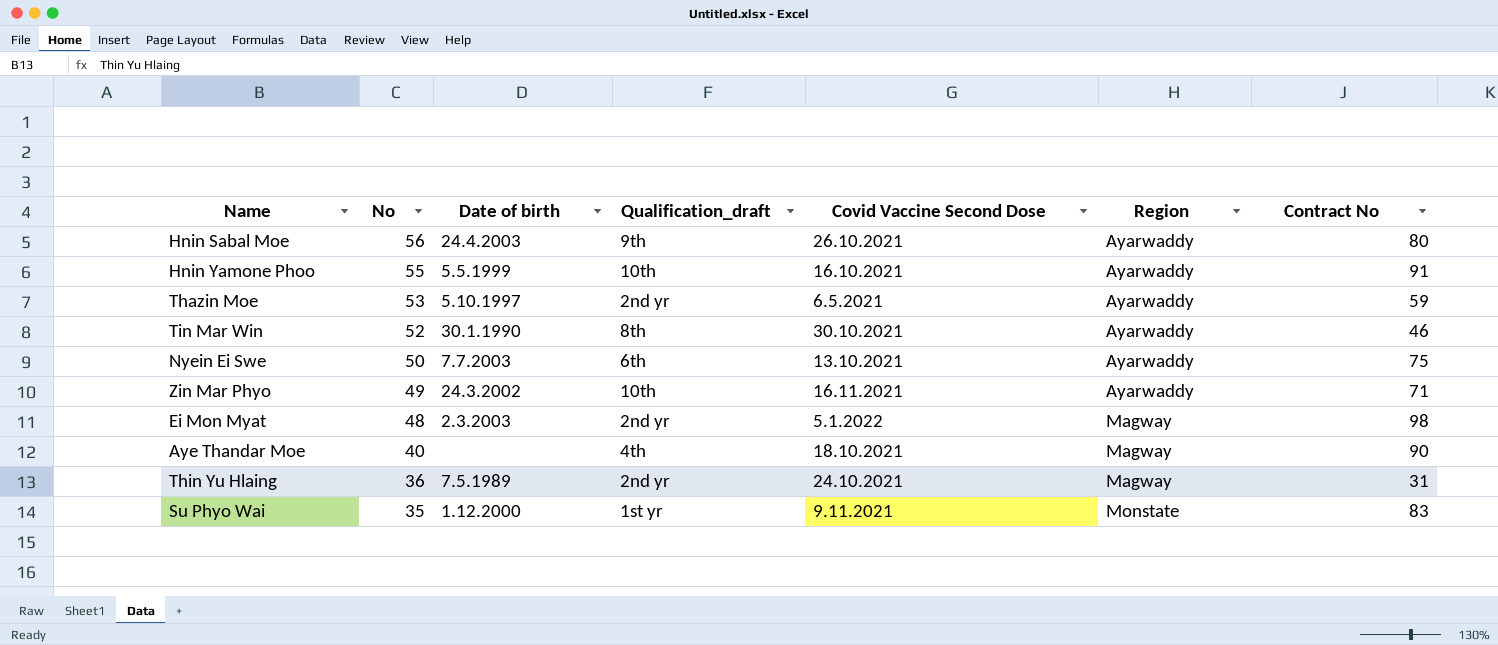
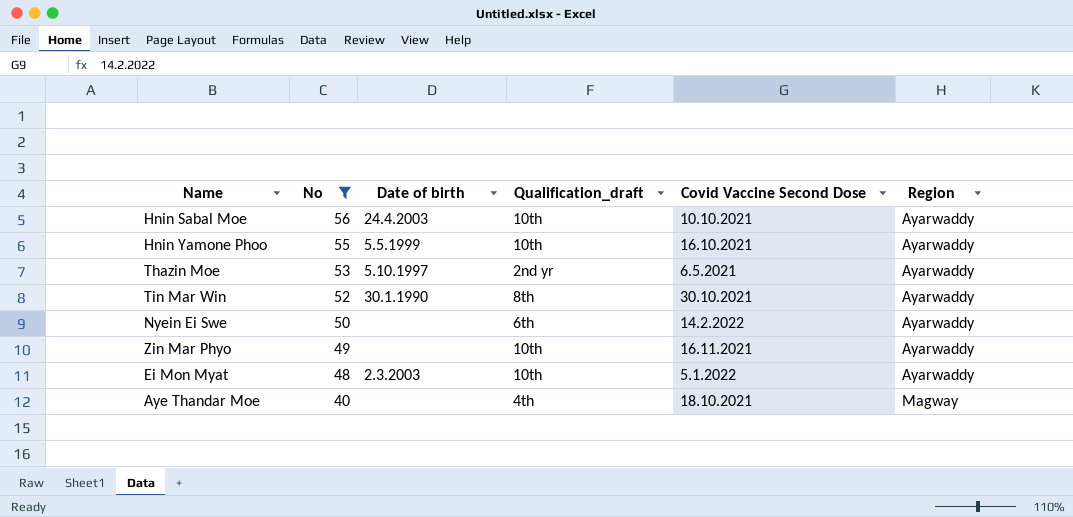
filter: none -> No >= 40
column Contract No | position: 7 -> none
Hnin Sabal Moe | Qualification_draft: 9th -> 10th
Hnin Sabal Moe | Covid Vaccine Second Dose: 26.10.2021 -> 10.10.2021
Nyein Ei Swe | Date of birth: 7.7.2003 -> none
Nyein Ei Swe | Covid Vaccine Second Dose: 13.10.2021 -> 14.2.2022
Zin Mar Phyo | Date of birth: 24.3.2002 -> none
Ei Mon Myat | Qualification_draft: 2nd yr -> 10th
Ei Mon Myat | Region: Magway -> Ayarwaddy

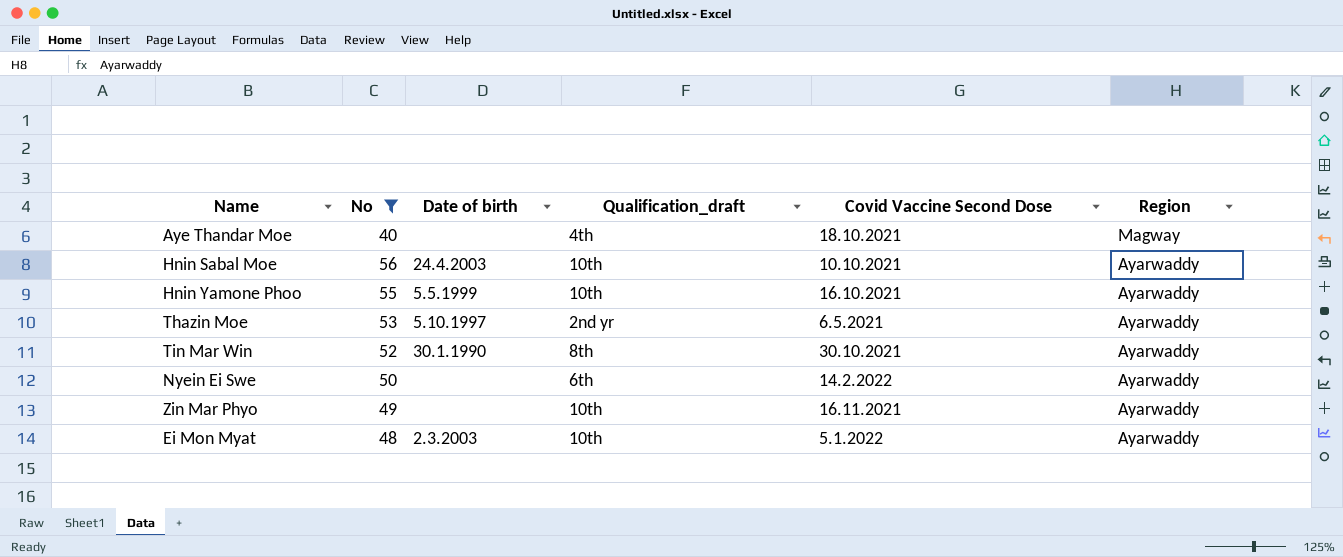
row order: No descending -> Region descending

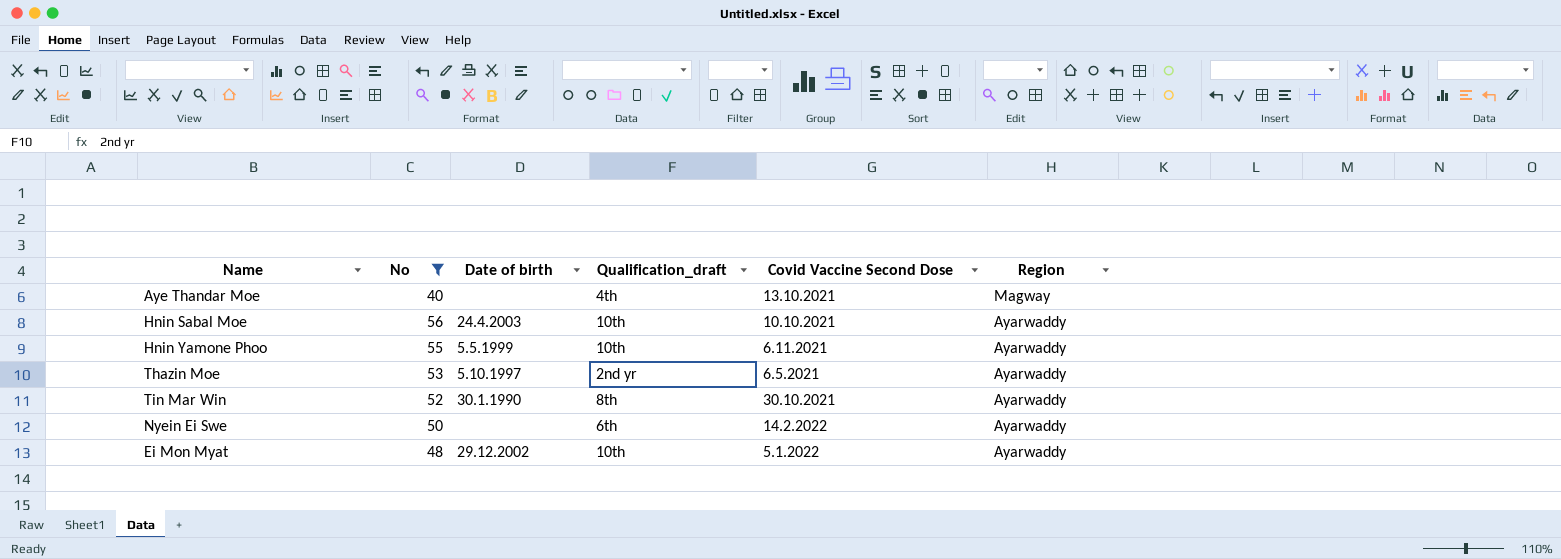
row Zin Mar Phyo: 49 | none | 10th | 16.11.2021 | Ayarwaddy -> none
Aye Thandar Moe | Covid Vaccine Second Dose: 18.10.2021 -> 13.10.2021
Hnin Yamone Phoo | Covid Vaccine Second Dose: 16.10.2021 -> 6.11.2021
Ei Mon Myat | Date of birth: 2.3.2003 -> 29.12.2002

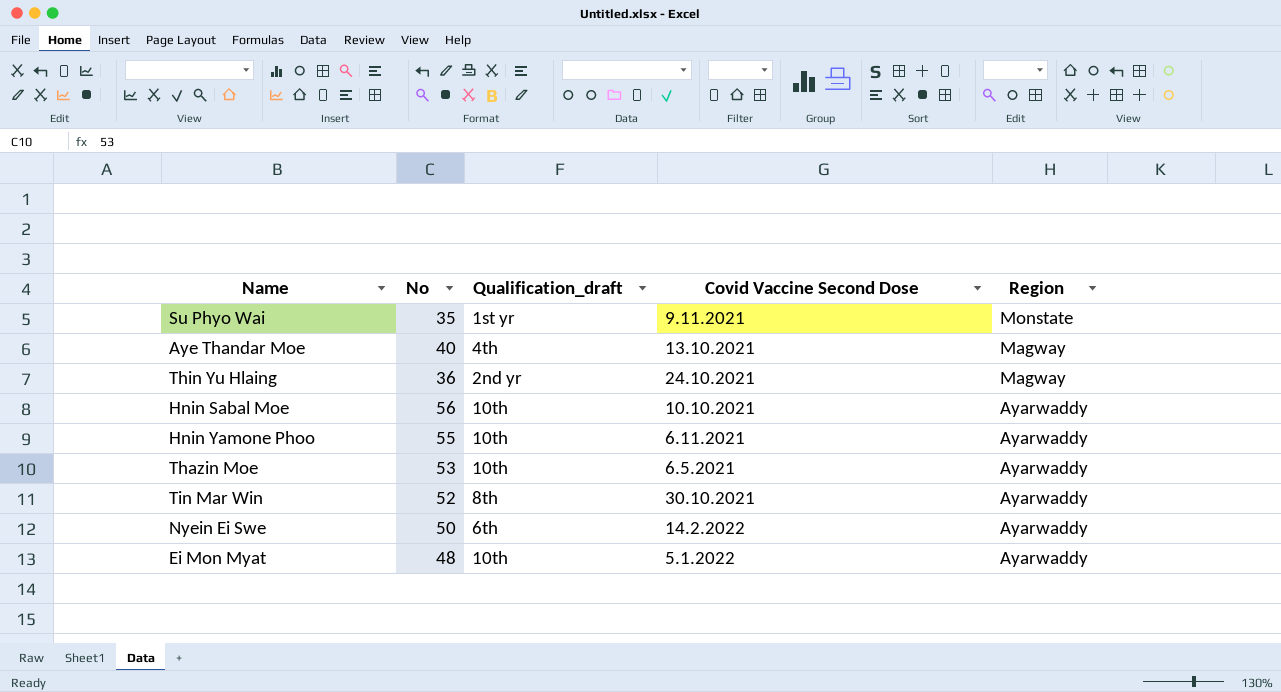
filter: No >= 40 -> none
column Date of birth | position: 3 -> none
Thazin Moe | Qualification_draft: 2nd yr -> 10th

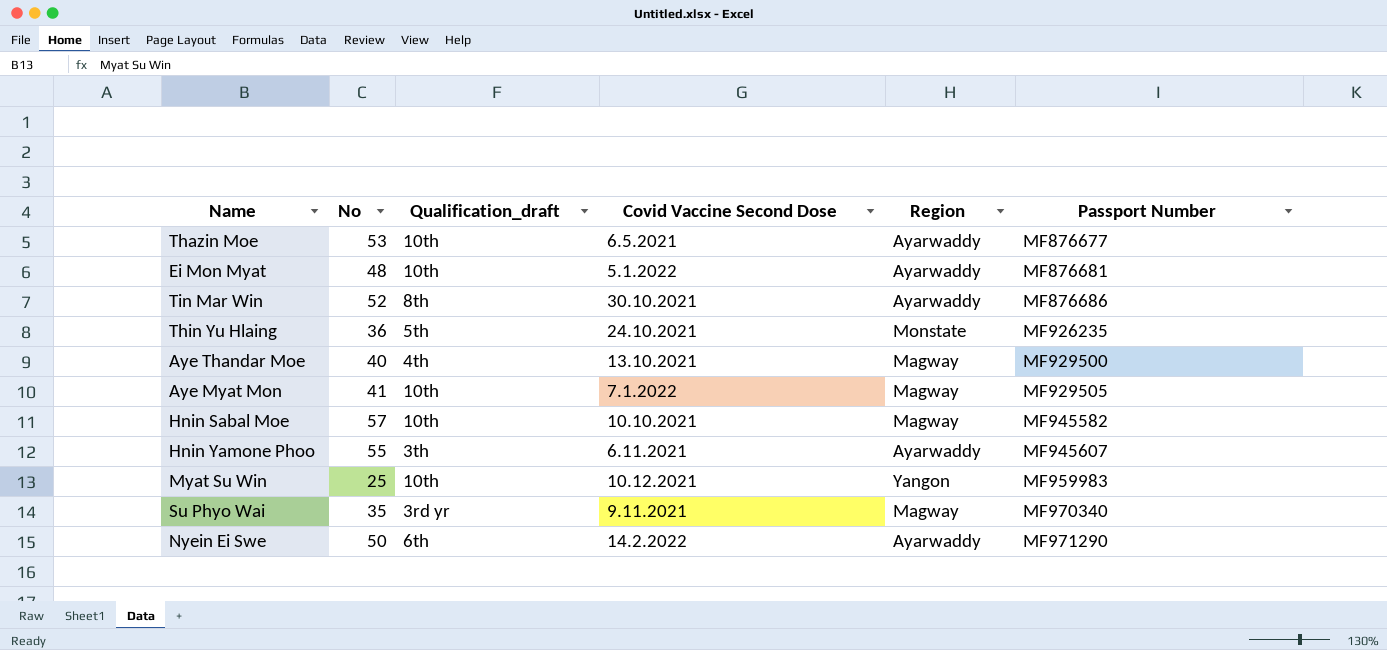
row order: Region descending -> Passport Number ascending
column Passport Number | position: none -> 6
Thin Yu Hlaing | Qualification_draft: 2nd yr -> 5th
Thin Yu Hlaing | Region: Magway -> Monstate
row Aye Myat Mon: none -> 41 | 10th | 7.1.2022 | Magway | MF929505
Hnin Sabal Moe | No: 56 -> 57
Hnin Sabal Moe | Region: Ayarwaddy -> Magway
Hnin Yamone Phoo | Qualification_draft: 10th -> 3th
row Myat Su Win: none -> 25 | 10th | 10.12.2021 | Yangon | MF959983
Su Phyo Wai | Qualification_draft: 1st yr -> 3rd yr
Su Phyo Wai | Region: Monstate -> Magway

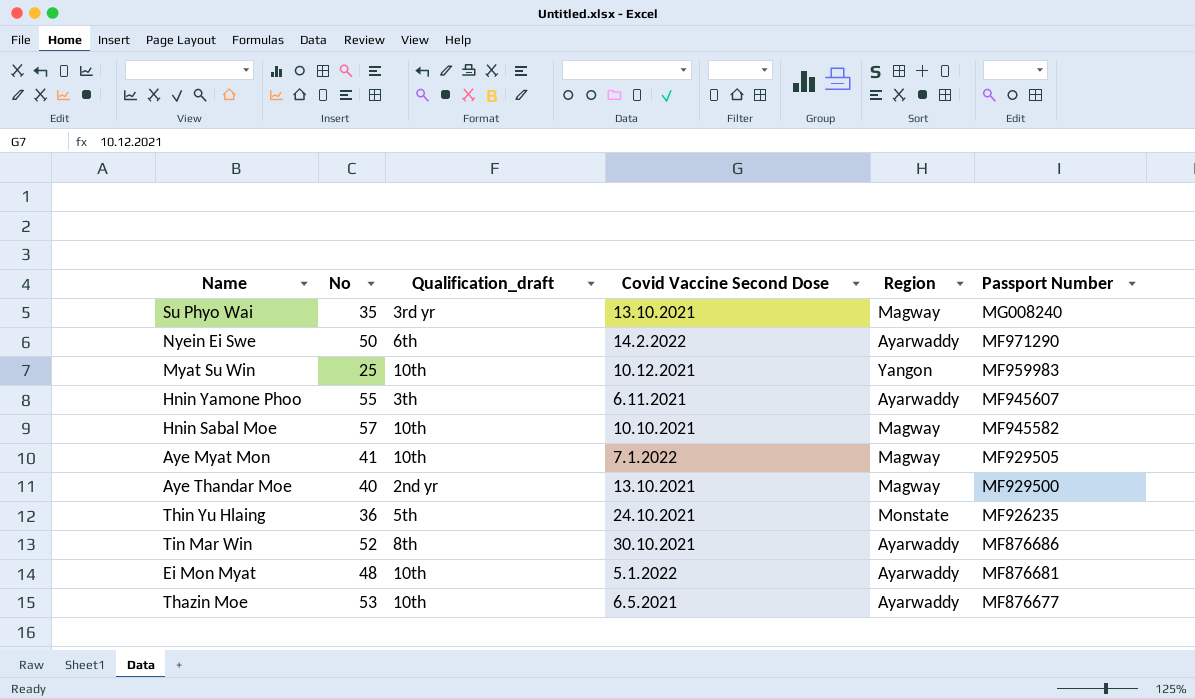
row order: Passport Number ascending -> Passport Number descending
Su Phyo Wai | Covid Vaccine Second Dose: 9.11.2021 -> 13.10.2021
Su Phyo Wai | Passport Number: MF970340 -> MG008240
Aye Thandar Moe | Qualification_draft: 4th -> 2nd yr

